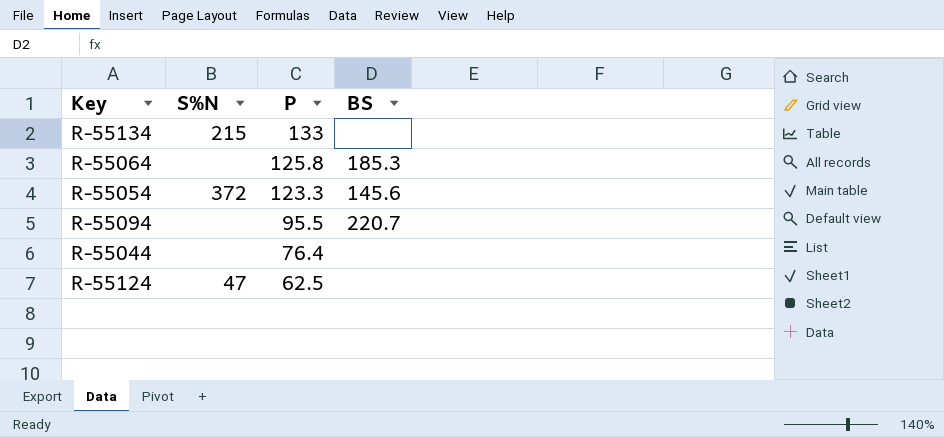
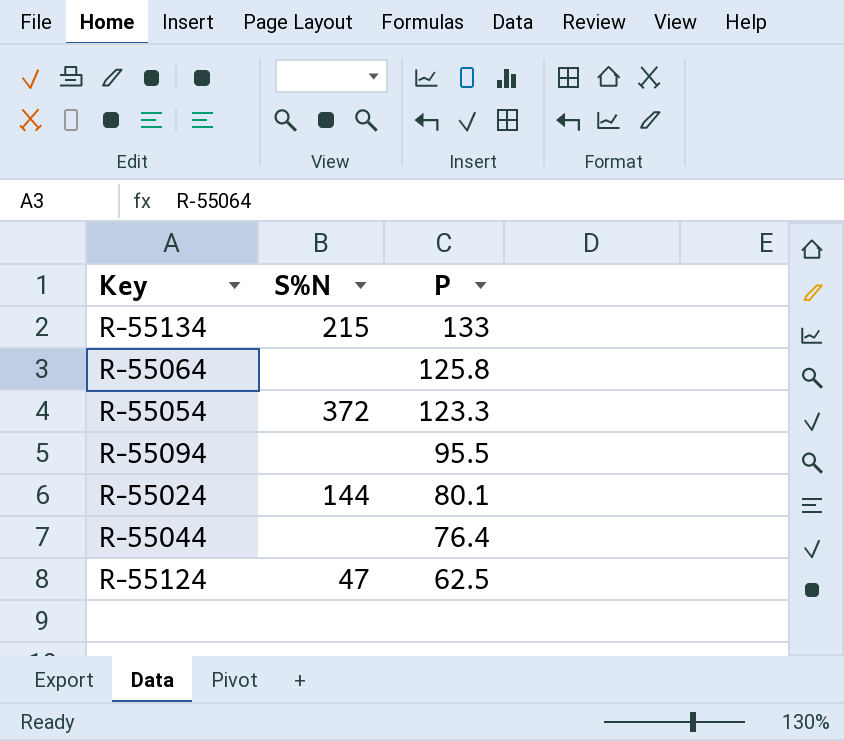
column BS | position: 4 -> none
row R-55024: none -> 144 | 80.1

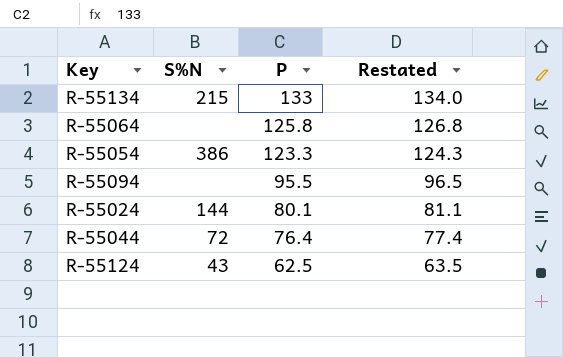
column Restated | formula: none -> [P] + 1
R-55054 | S%N: 372 -> 386
R-55044 | S%N: none -> 72
R-55124 | S%N: 47 -> 43

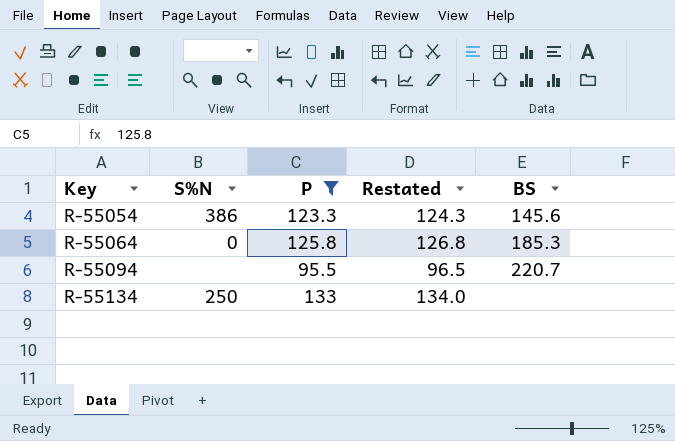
filter: none -> P >= 95.5
row order: P descending -> Key ascending
column BS | position: none -> 5
R-55064 | S%N: none -> 0
R-55134 | S%N: 215 -> 250

